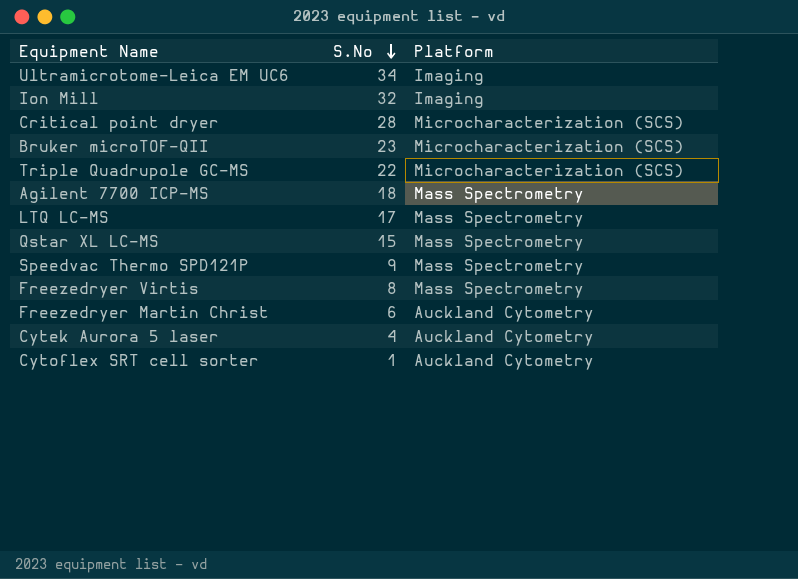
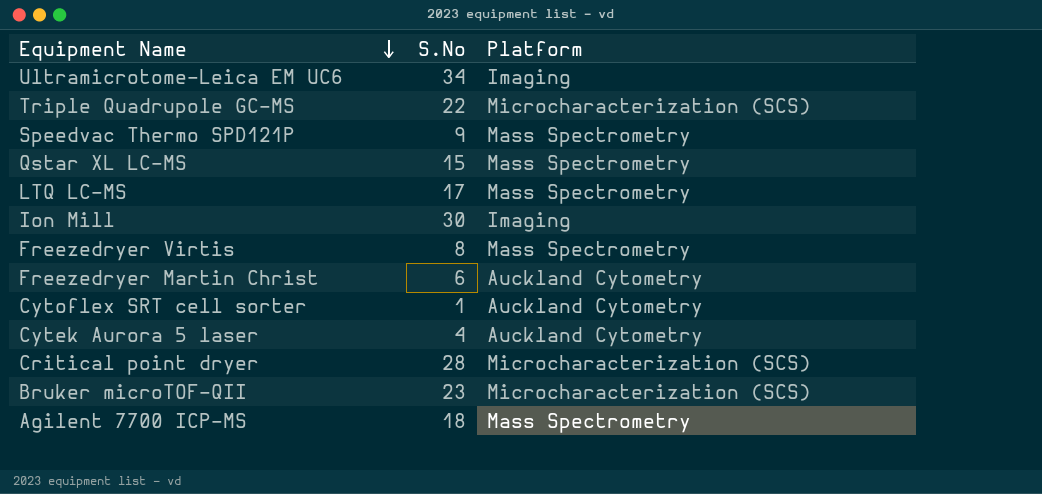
row order: S.No descending -> Equipment Name descending
Ion Mill | S.No: 32 -> 30

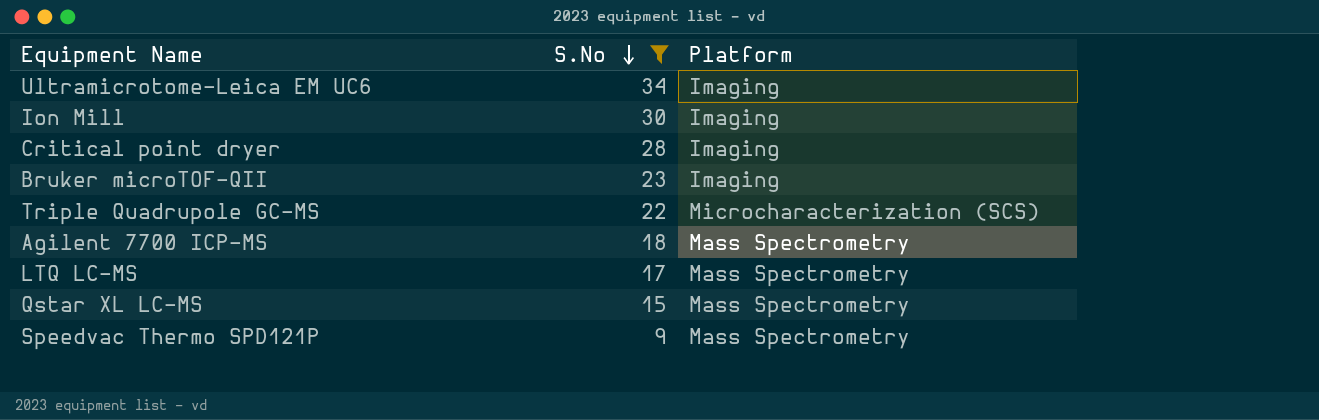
filter: none -> S.No >= 9
row order: Equipment Name descending -> S.No descending
Critical point dryer | Platform: Microcharacterization (SCS) -> Imaging
Bruker microTOF‐QII | Platform: Microcharacterization (SCS) -> Imaging

